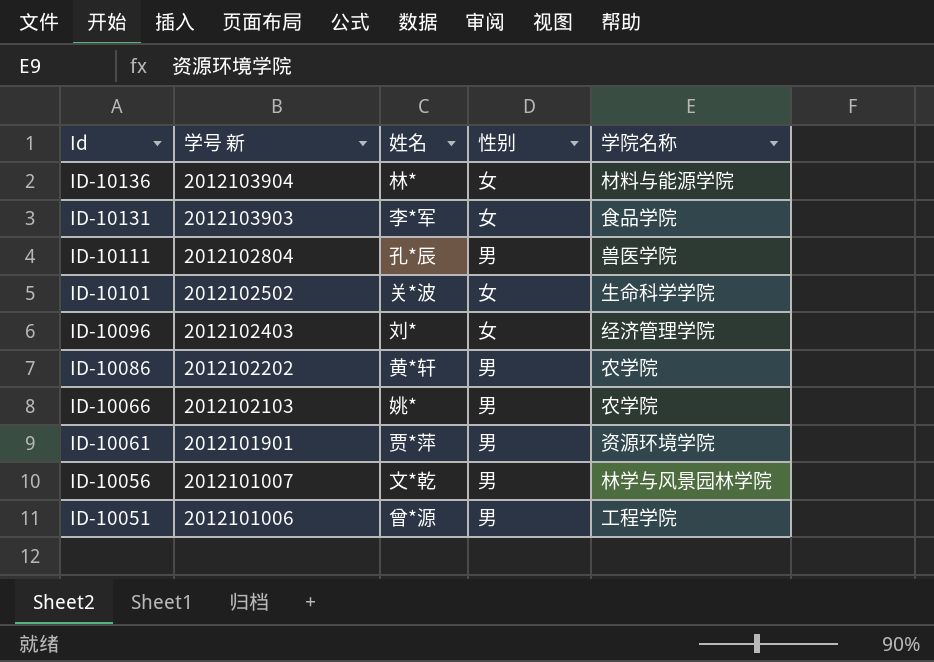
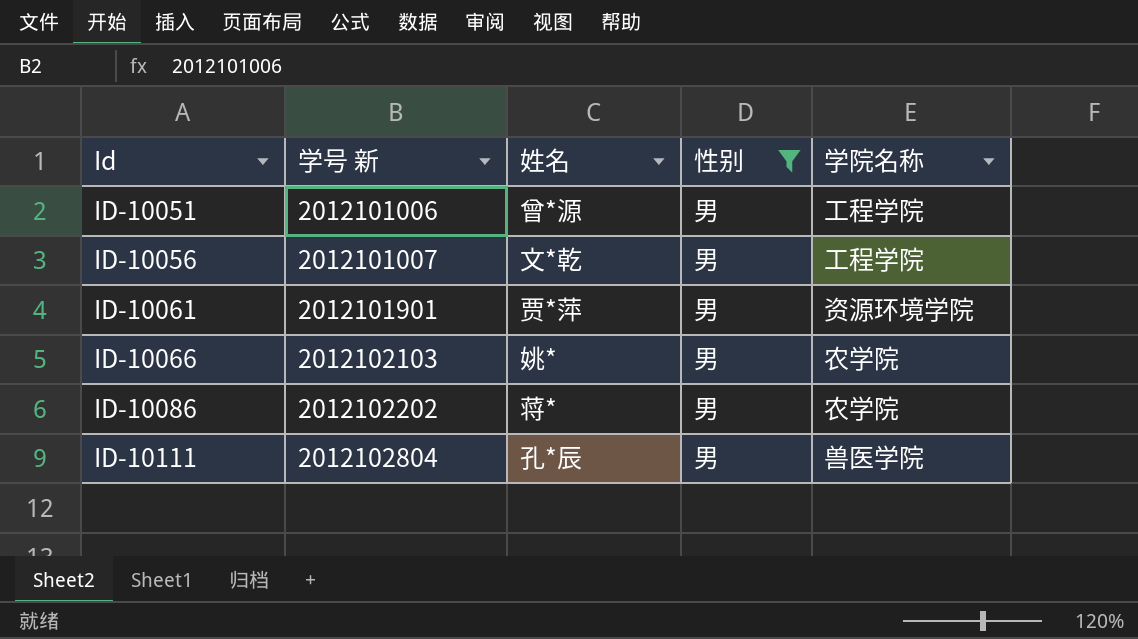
filter: none -> 性别 = 男
row order: Id descending -> Id ascending
ID-10056 | 学院名称: 林学与风景园林学院 -> 工程学院
ID-10086 | 姓名: 黄*轩 -> 蒋*

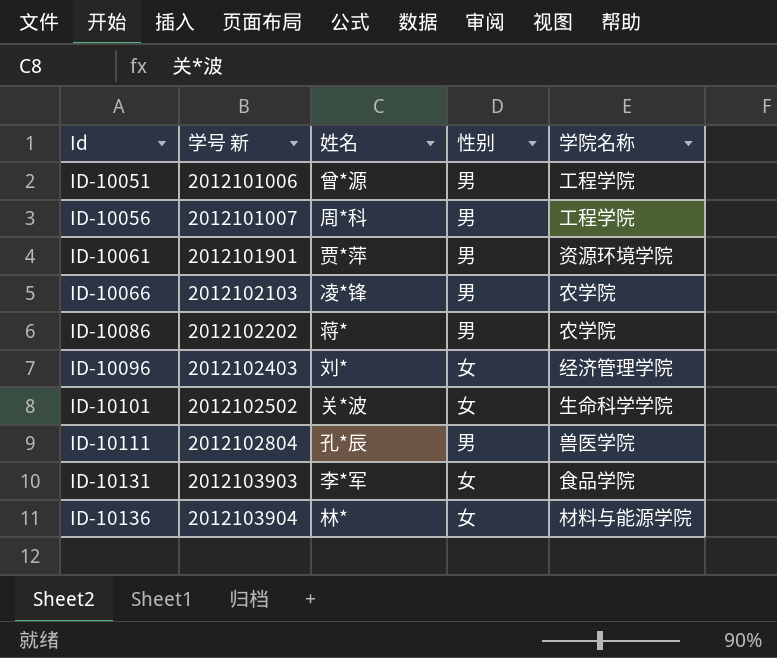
filter: 性别 = 男 -> none
ID-10056 | 姓名: 文*乾 -> 周*科
ID-10066 | 姓名: 姚* -> 凌*锋

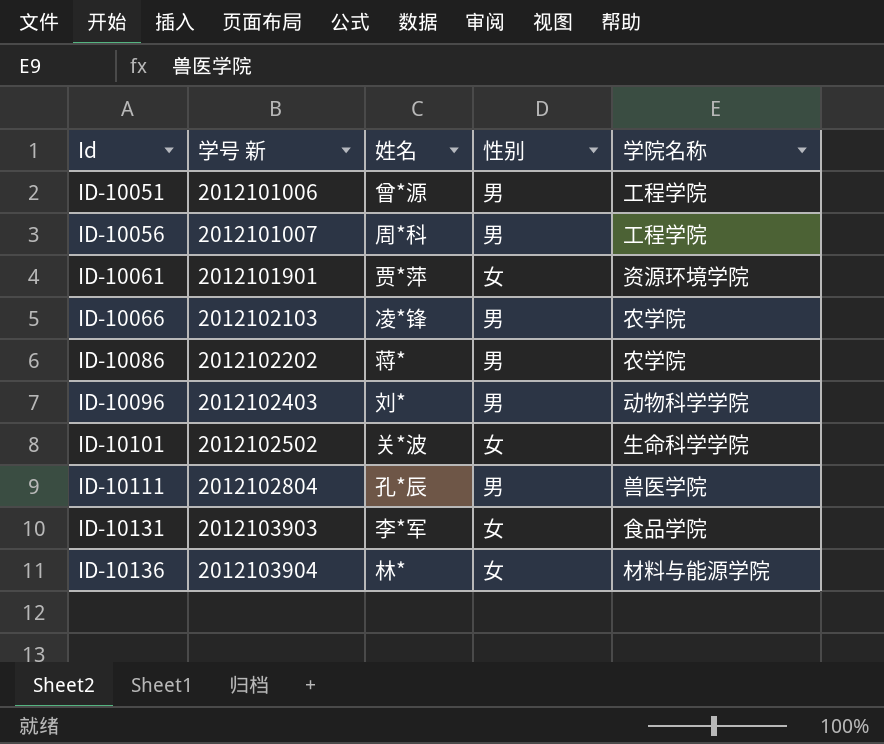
ID-10061 | 性别: 男 -> 女
ID-10096 | 性别: 女 -> 男
ID-10096 | 学院名称: 经济管理学院 -> 动物科学学院

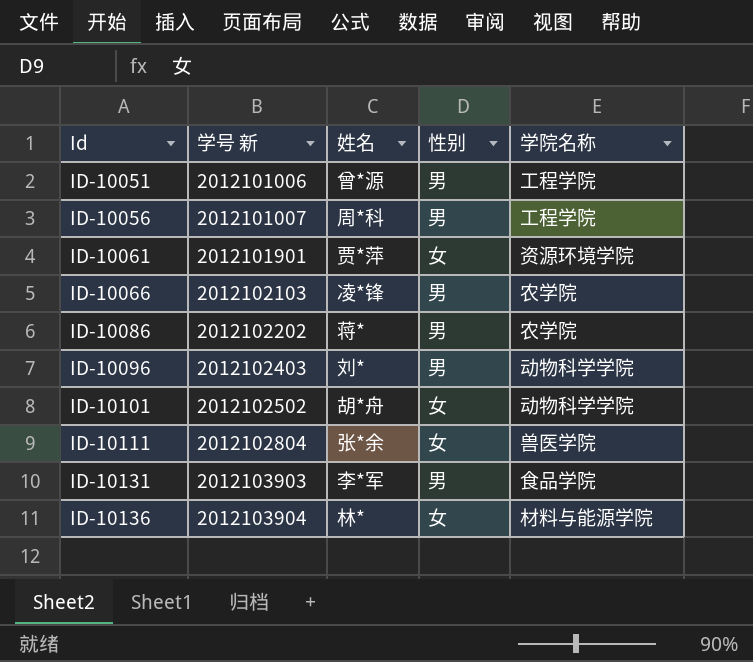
ID-10101 | 姓名: 关*波 -> 胡*舟
ID-10101 | 学院名称: 生命科学学院 -> 动物科学学院
ID-10111 | 姓名: 孔*辰 -> 张*余
ID-10111 | 性别: 男 -> 女
ID-10131 | 性别: 女 -> 男

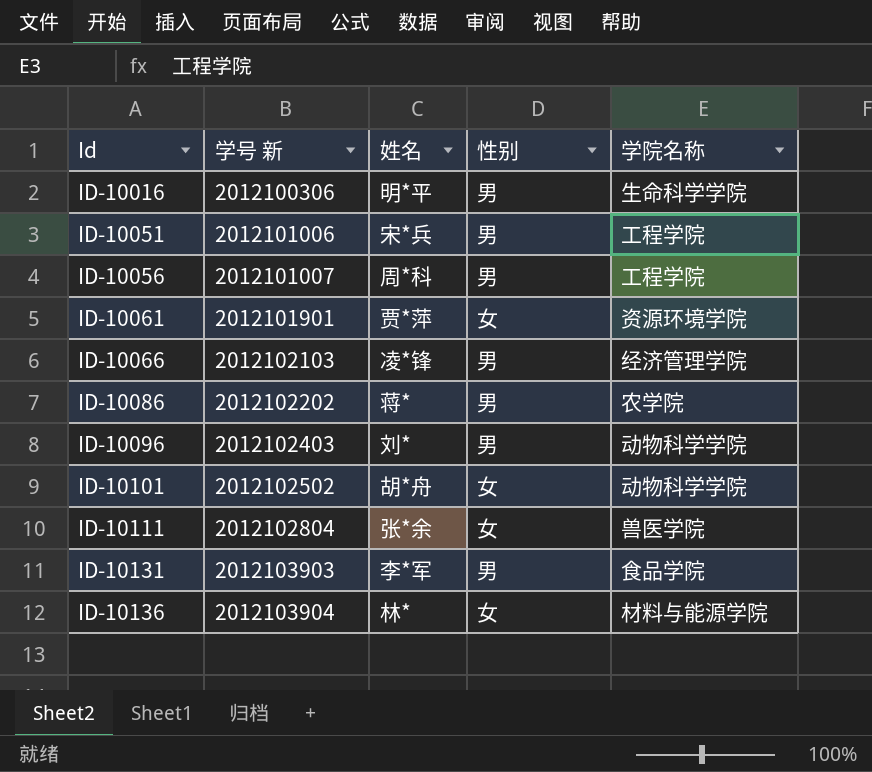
row ID-10016: none -> 2012100306 | 明*平 | 男 | 生命科学学院
ID-10051 | 姓名: 曾*源 -> 宋*兵
ID-10066 | 学院名称: 农学院 -> 经济管理学院

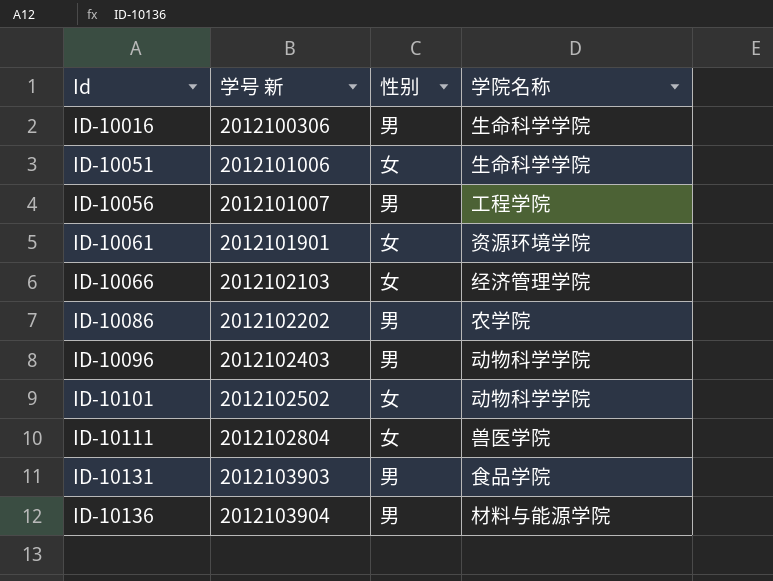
column 姓名 | position: 3 -> none
ID-10051 | 性别: 男 -> 女
ID-10051 | 学院名称: 工程学院 -> 生命科学学院
ID-10066 | 性别: 男 -> 女
ID-10136 | 性别: 女 -> 男

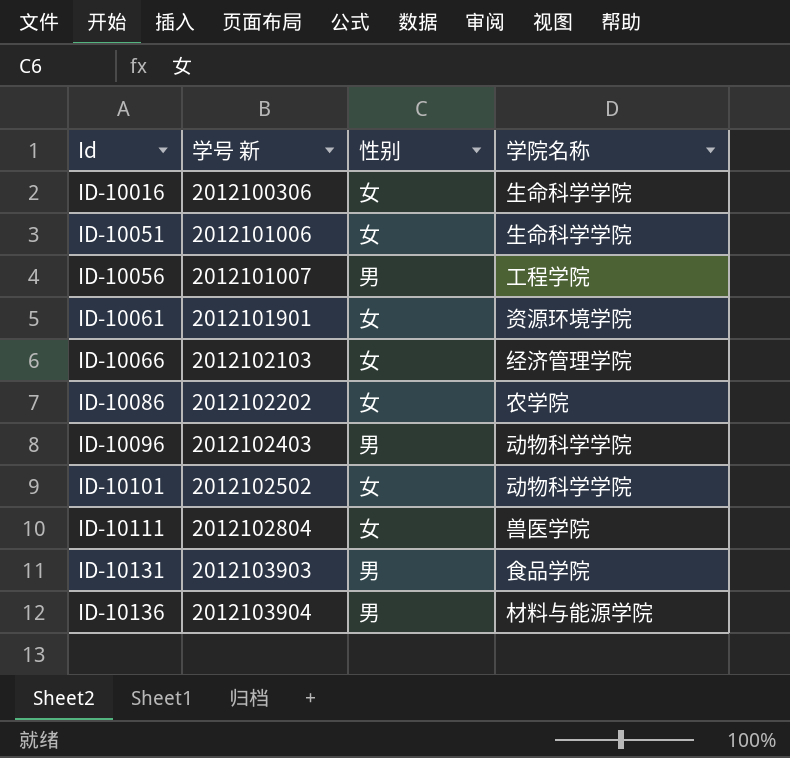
ID-10016 | 性别: 男 -> 女
ID-10086 | 性别: 男 -> 女

